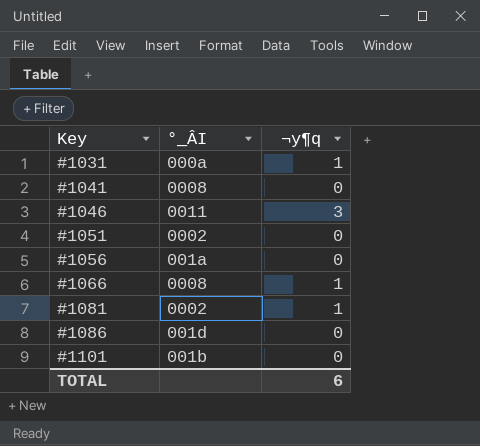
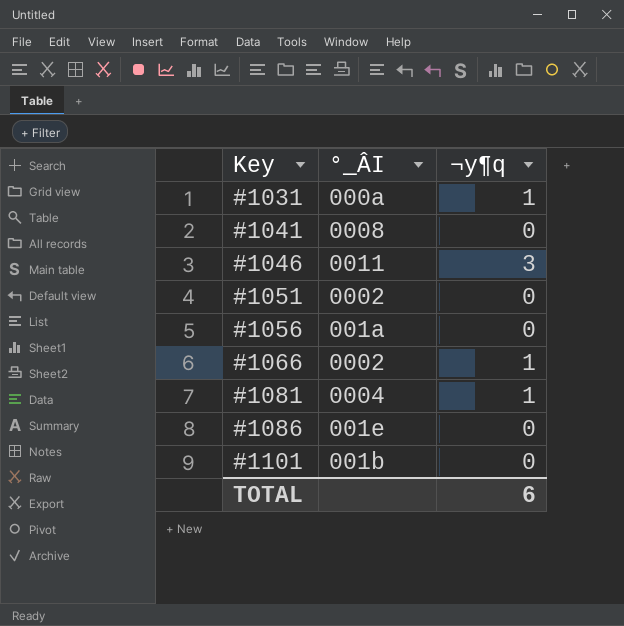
#1066 | °_ÂI: 0008 -> 0002
#1081 | °_ÂI: 0002 -> 0004
#1086 | °_ÂI: 001d -> 001e

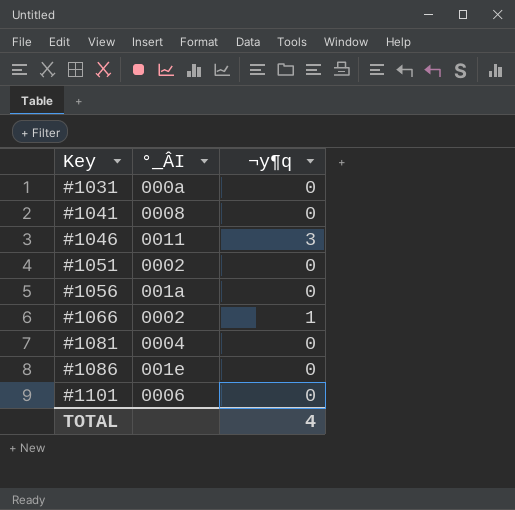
#1031 | ¬y¶q: 1 -> 0
#1081 | ¬y¶q: 1 -> 0
#1101 | °_ÂI: 001b -> 0006
TOTAL | ¬y¶q: 6 -> 4

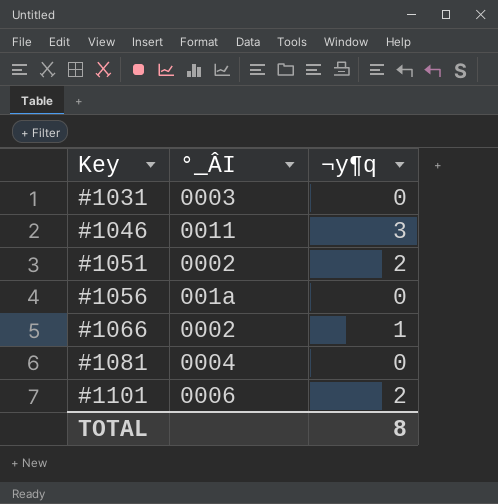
row #1041: 0008 | 0 -> none
row #1086: 001e | 0 -> none
#1031 | °_ÂI: 000a -> 0003
#1051 | ¬y¶q: 0 -> 2
#1101 | ¬y¶q: 0 -> 2
TOTAL | ¬y¶q: 4 -> 8

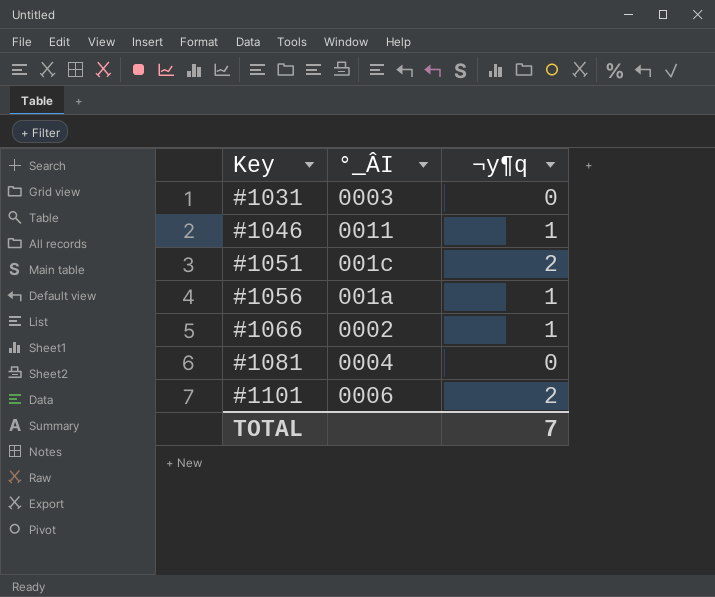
#1046 | ¬y¶q: 3 -> 1
#1051 | °_ÂI: 0002 -> 001c
#1056 | ¬y¶q: 0 -> 1
TOTAL | ¬y¶q: 8 -> 7

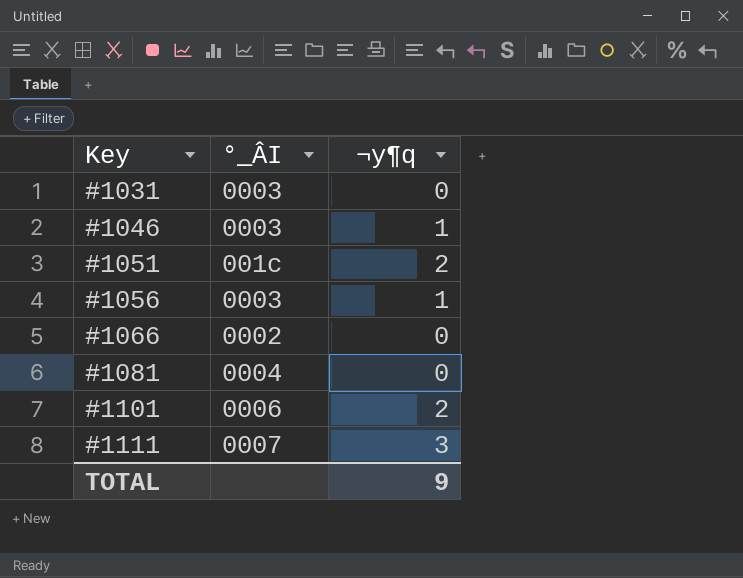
#1046 | °_ÂI: 0011 -> 0003
#1056 | °_ÂI: 001a -> 0003
#1066 | ¬y¶q: 1 -> 0
row #1111: none -> 0007 | 3
TOTAL | ¬y¶q: 7 -> 9

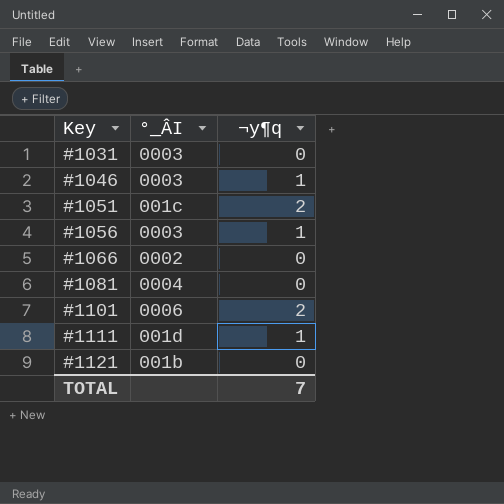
#1111 | °_ÂI: 0007 -> 001d
#1111 | ¬y¶q: 3 -> 1
row #1121: none -> 001b | 0
TOTAL | ¬y¶q: 9 -> 7

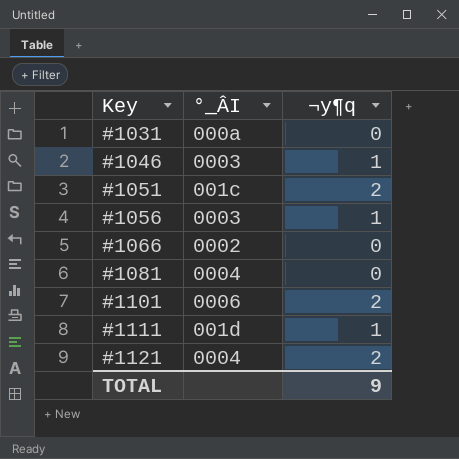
#1031 | °_ÂI: 0003 -> 000a
#1121 | °_ÂI: 001b -> 0004
#1121 | ¬y¶q: 0 -> 2
TOTAL | ¬y¶q: 7 -> 9

